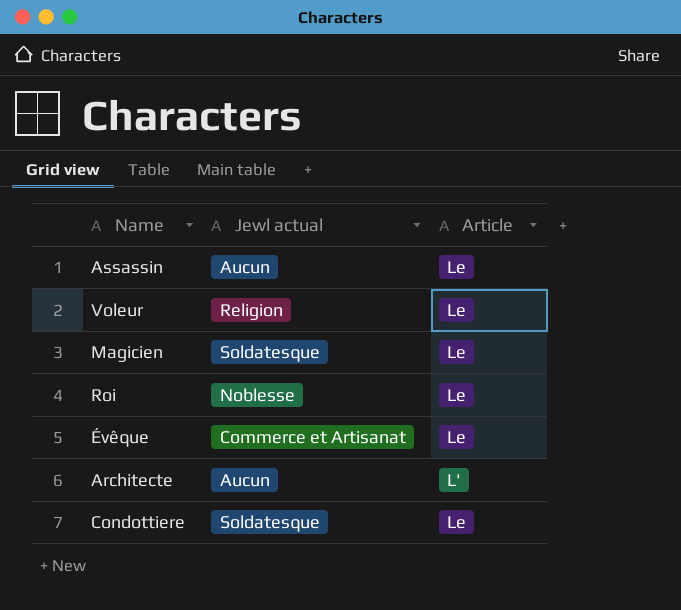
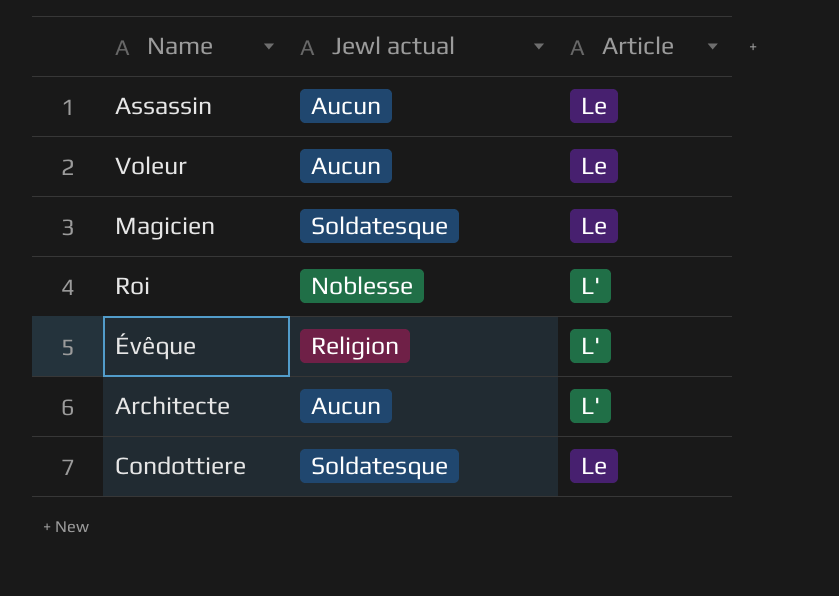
Voleur | Jewl actual: Religion -> Aucun
Roi | Article: Le -> L'
Évêque | Jewl actual: Commerce et Artisanat -> Religion
Évêque | Article: Le -> L'

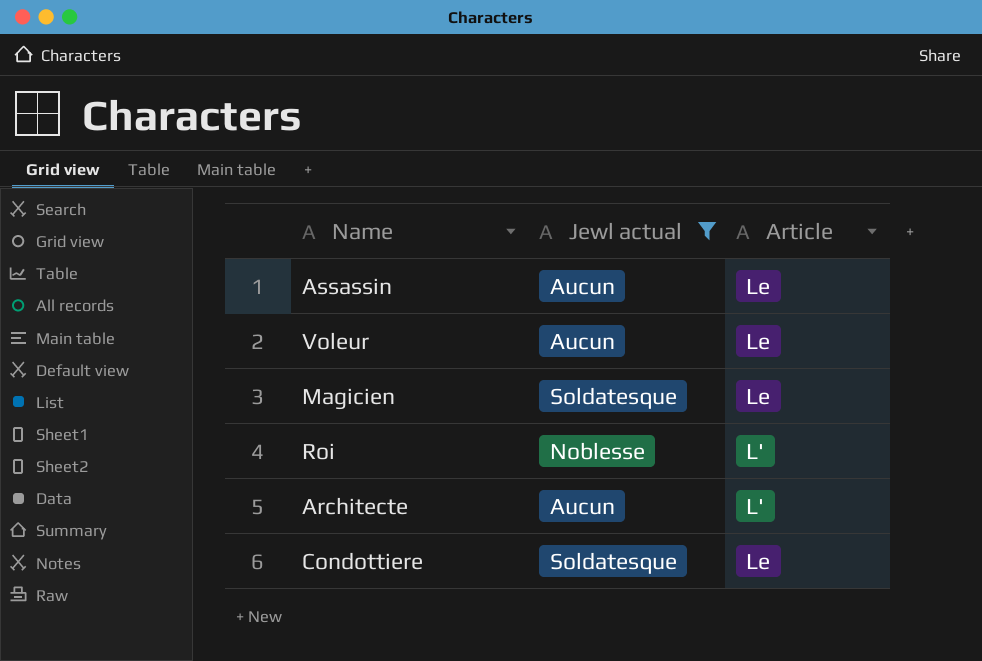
filter: none -> Jewl actual != Religion

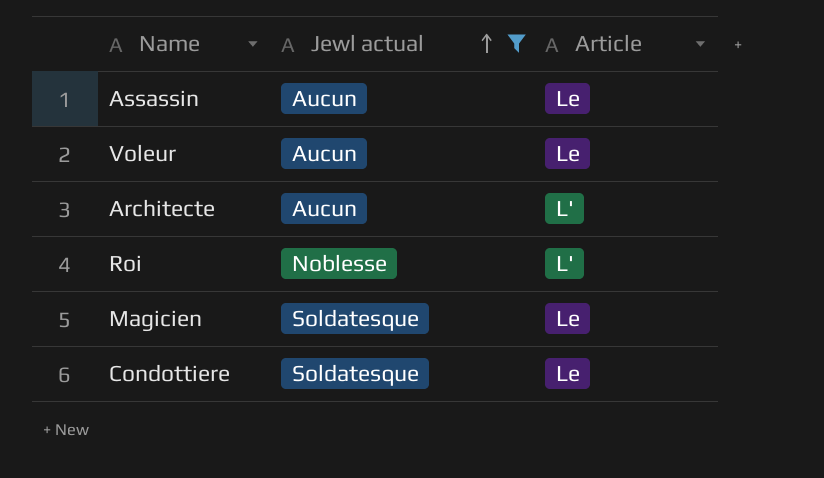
row order: none -> Jewl actual ascending

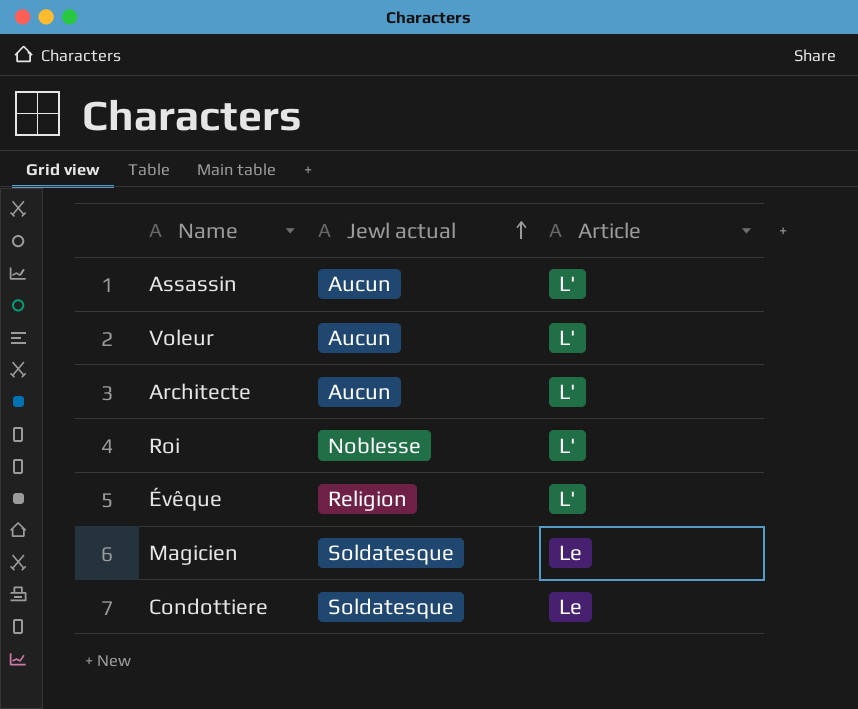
filter: Jewl actual != Religion -> none
Assassin | Article: Le -> L'
Voleur | Article: Le -> L'

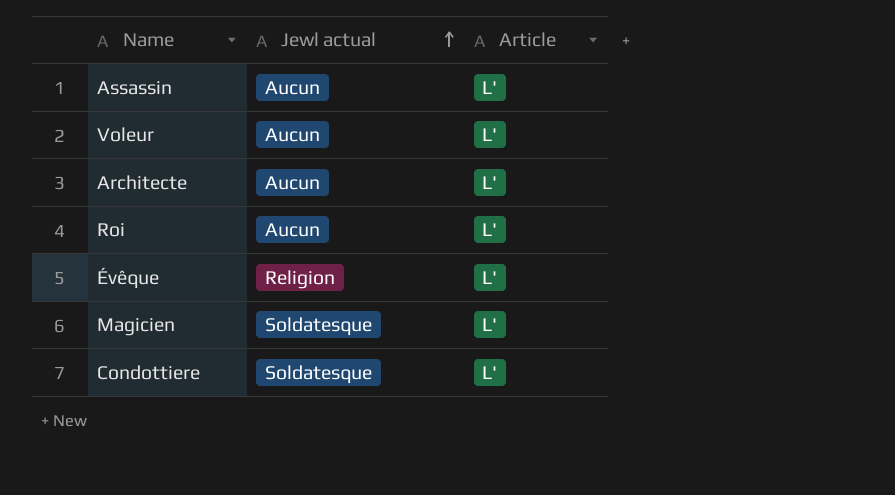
Roi | Jewl actual: Noblesse -> Aucun
Magicien | Article: Le -> L'
Condottiere | Article: Le -> L'

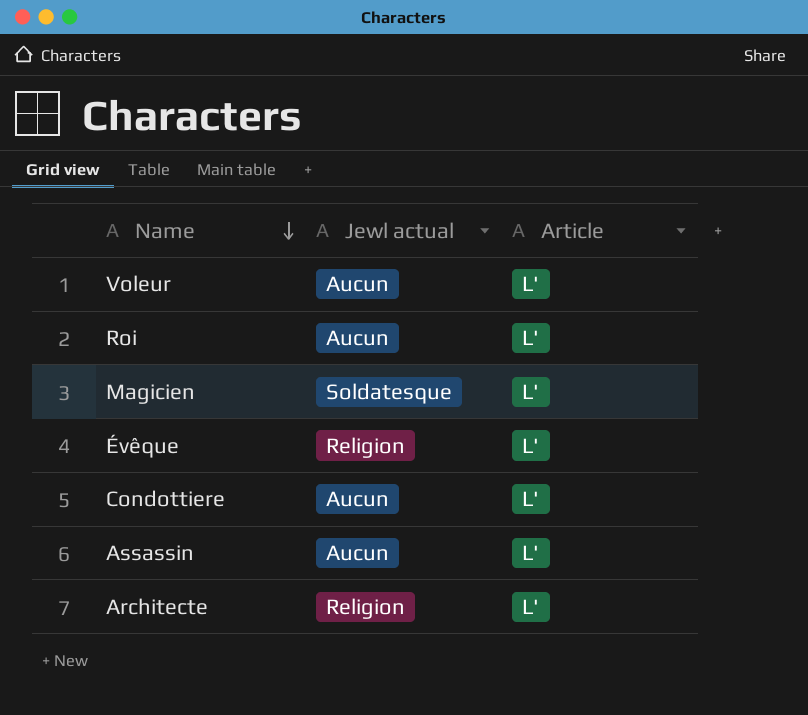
row order: Jewl actual ascending -> Name descending
Condottiere | Jewl actual: Soldatesque -> Aucun
Architecte | Jewl actual: Aucun -> Religion

